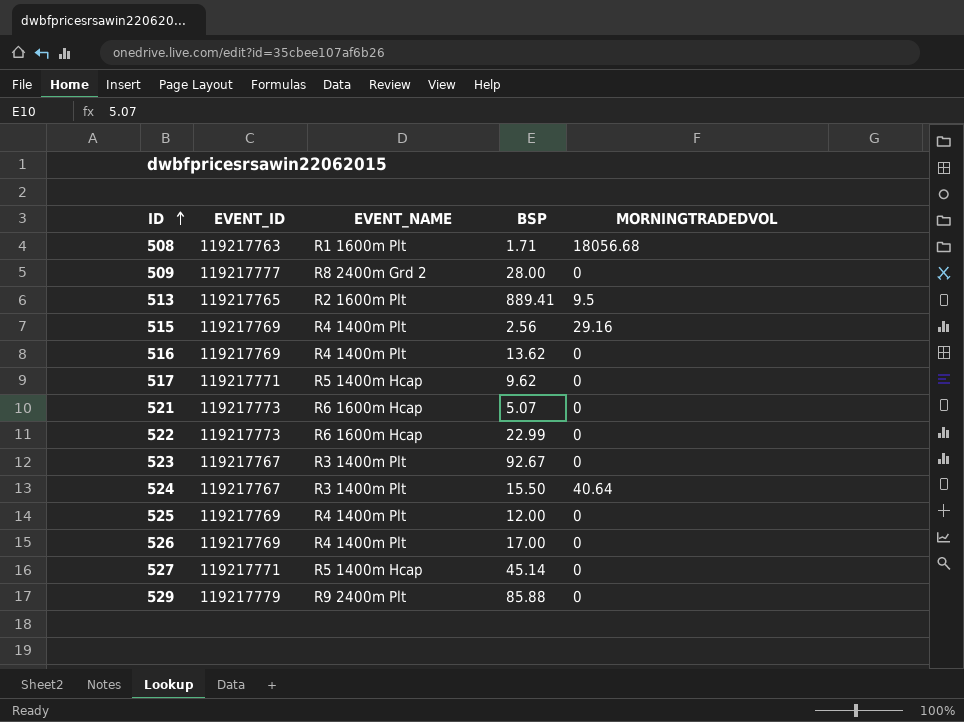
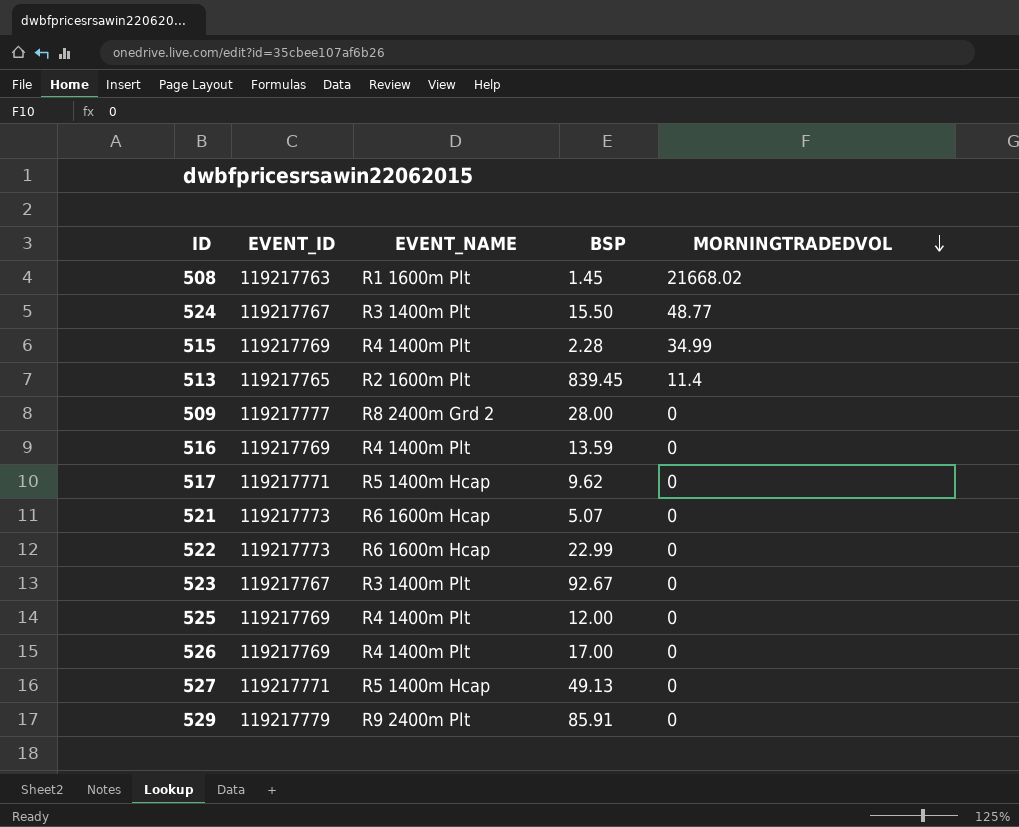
row order: ID ascending -> MORNINGTRADEDVOL descending
508 | BSP: 1.71 -> 1.45
508 | MORNINGTRADEDVOL: 18056.68 -> 21668.02
524 | MORNINGTRADEDVOL: 40.64 -> 48.77
515 | BSP: 2.56 -> 2.28
515 | MORNINGTRADEDVOL: 29.16 -> 34.99
513 | BSP: 889.41 -> 839.45
513 | MORNINGTRADEDVOL: 9.5 -> 11.4
516 | BSP: 13.62 -> 13.59
527 | BSP: 45.14 -> 49.13
529 | BSP: 85.88 -> 85.91

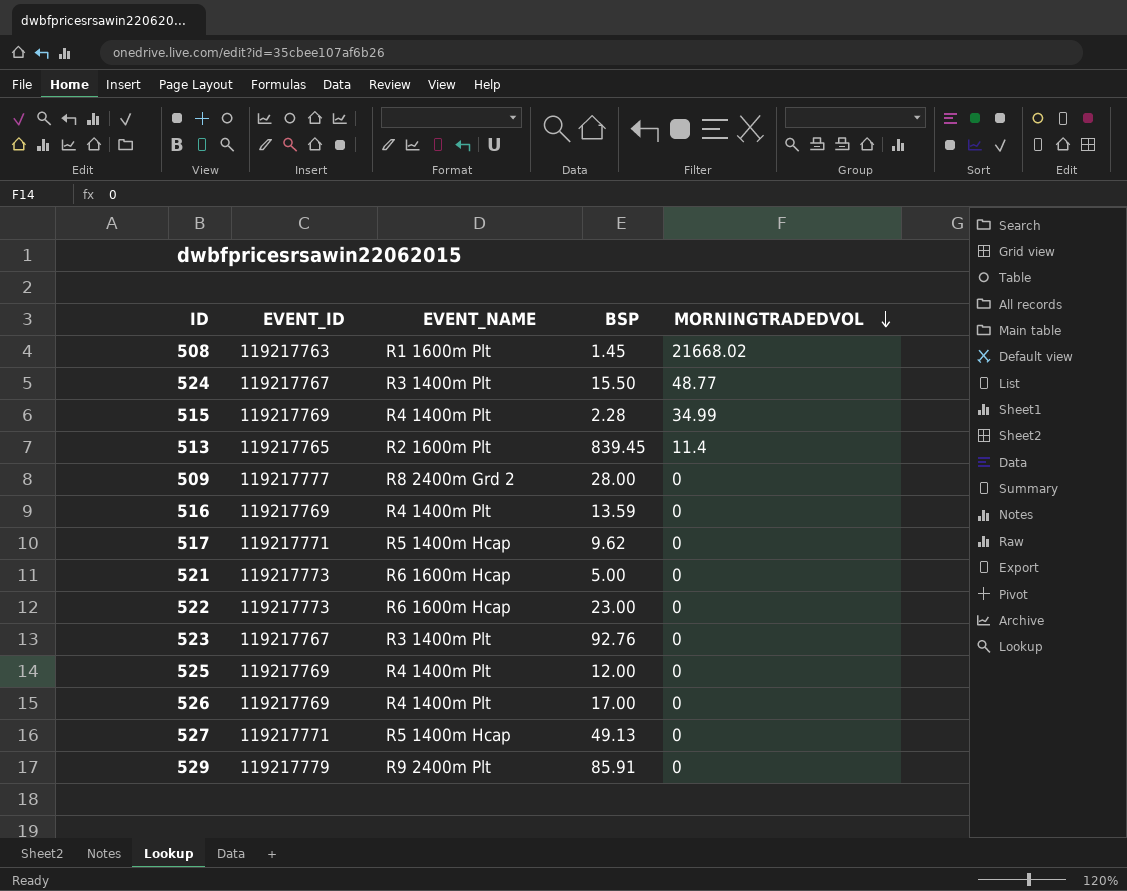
521 | BSP: 5.07 -> 5.00
522 | BSP: 22.99 -> 23.00
523 | BSP: 92.67 -> 92.76

